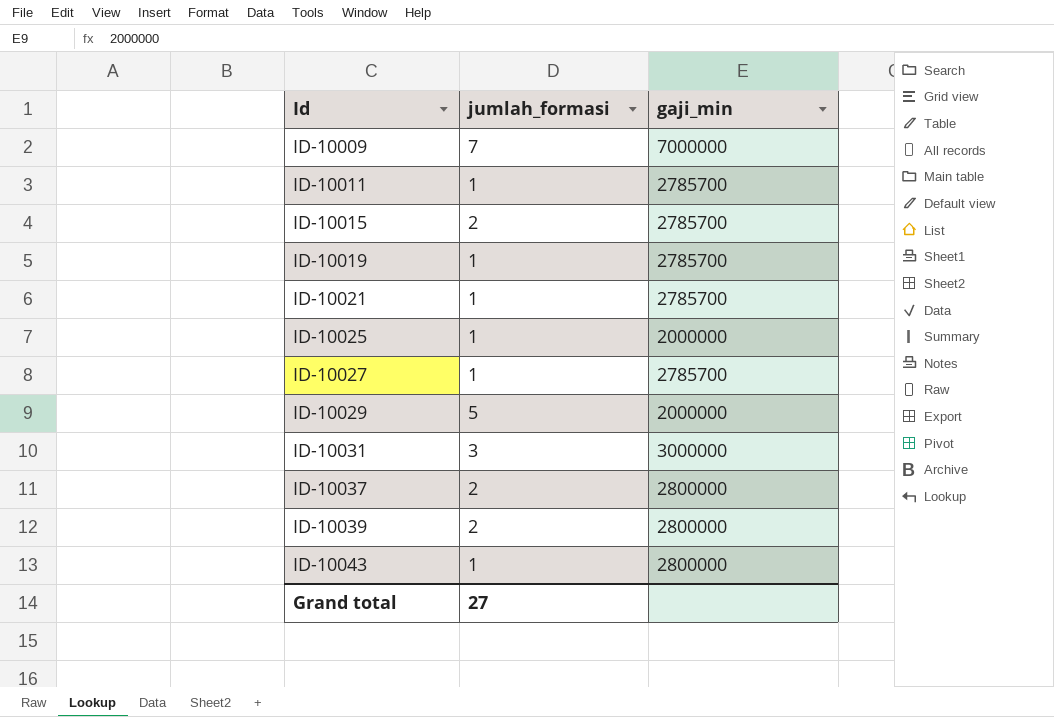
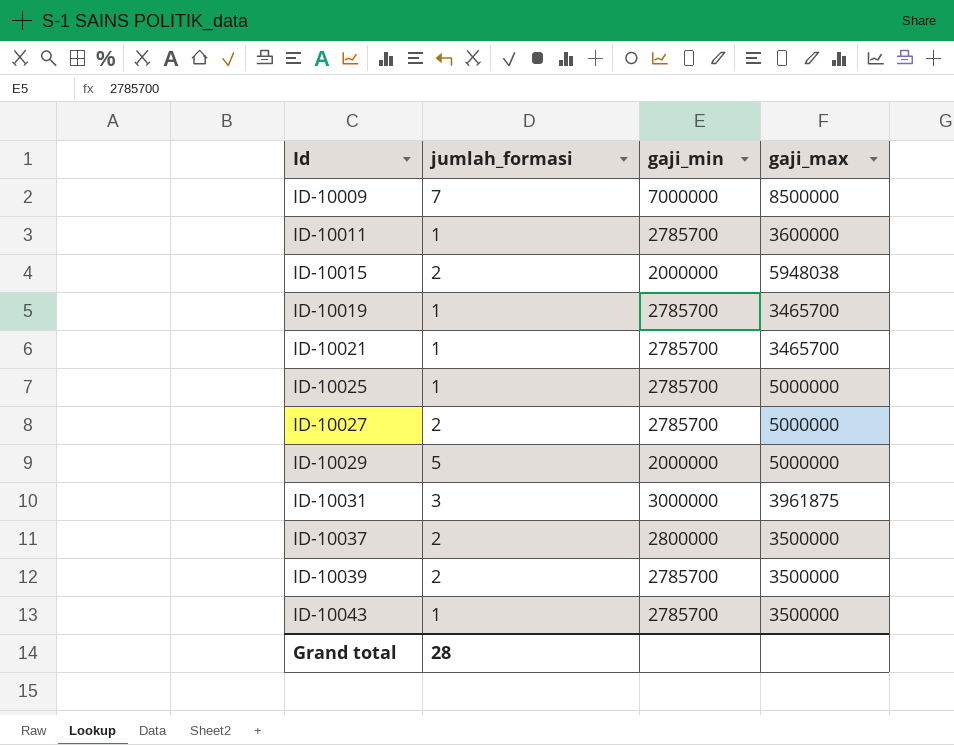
column gaji_max | position: none -> 4
ID-10015 | gaji_min: 2785700 -> 2000000
ID-10025 | gaji_min: 2000000 -> 2785700
ID-10027 | jumlah_formasi: 1 -> 2
ID-10039 | gaji_min: 2800000 -> 2785700
ID-10043 | gaji_min: 2800000 -> 2785700
Grand total | jumlah_formasi: 27 -> 28

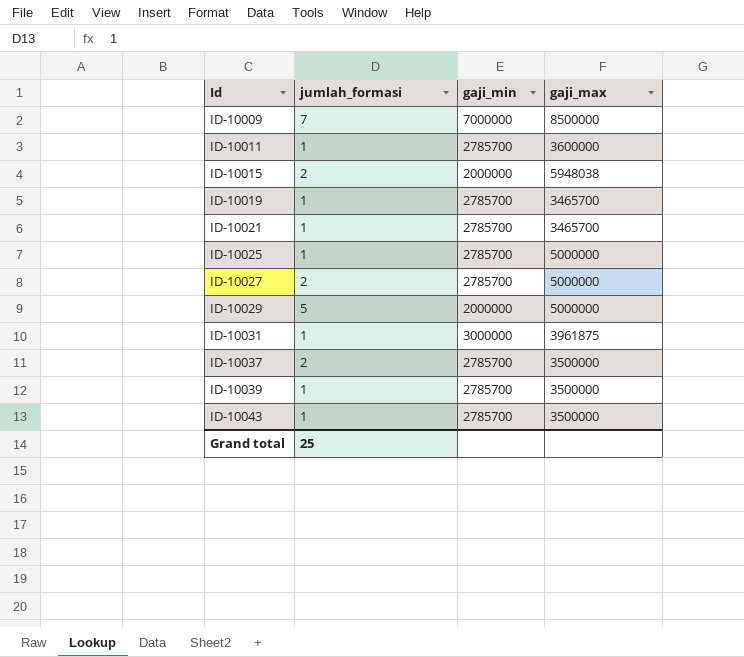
ID-10031 | jumlah_formasi: 3 -> 1
ID-10037 | gaji_min: 2800000 -> 2785700
ID-10039 | jumlah_formasi: 2 -> 1
Grand total | jumlah_formasi: 28 -> 25

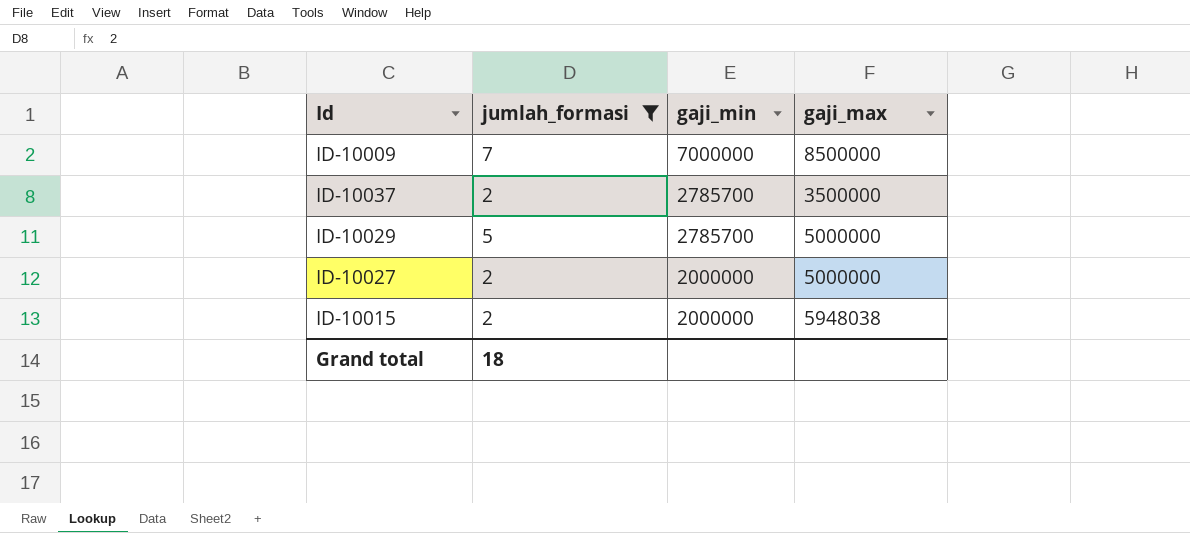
filter: none -> jumlah_formasi != 1
row order: Id ascending -> gaji_min descending
ID-10029 | gaji_min: 2000000 -> 2785700
ID-10027 | gaji_min: 2785700 -> 2000000
Grand total | jumlah_formasi: 25 -> 18

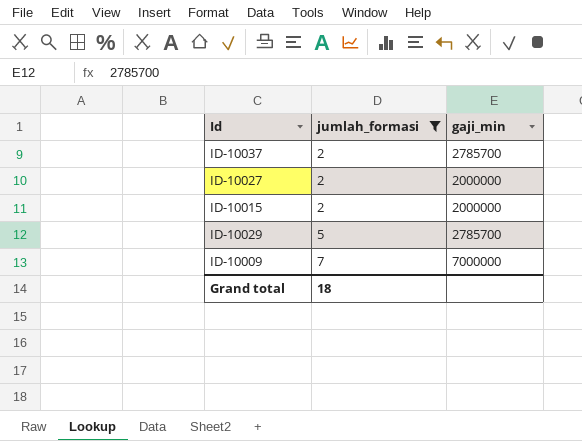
row order: gaji_min descending -> jumlah_formasi ascending
column gaji_max | position: 4 -> none

